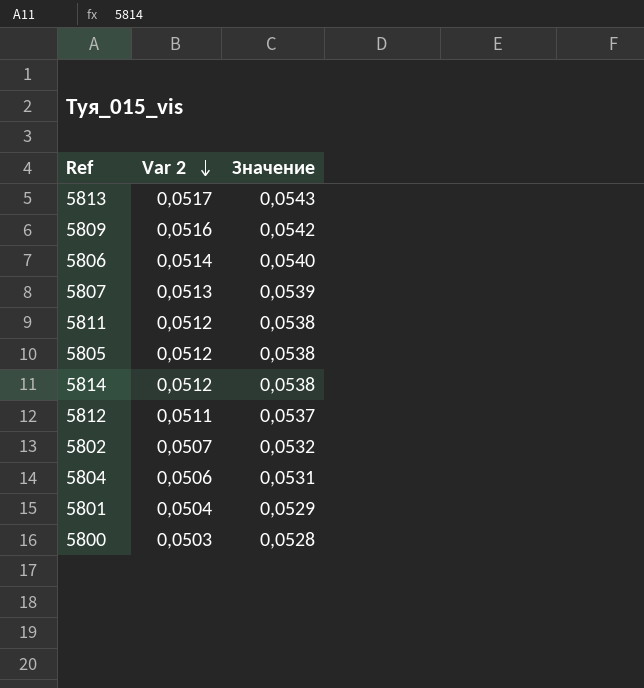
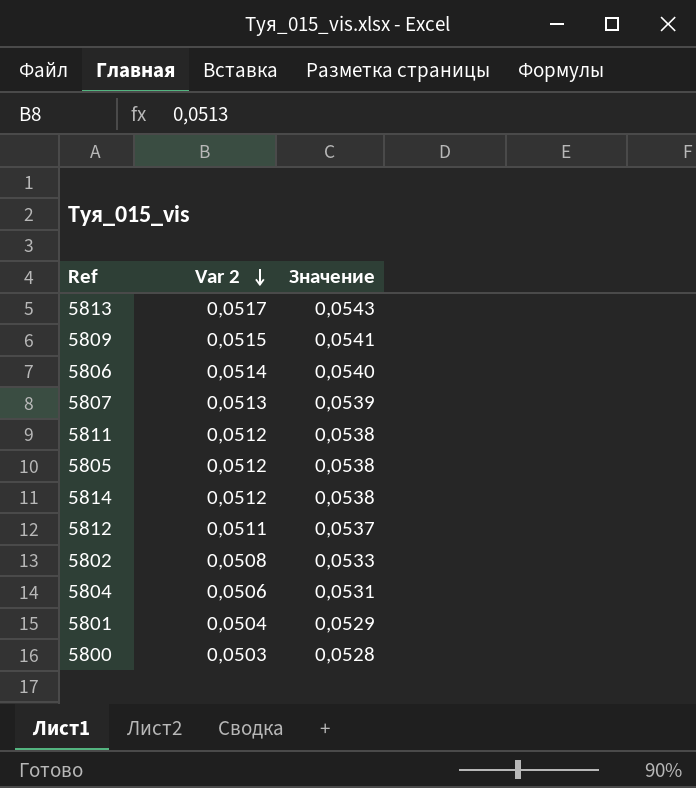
5809 | Var 2: 0,0516 -> 0,0515
5809 | Значение: 0,0542 -> 0,0541
5802 | Var 2: 0,0507 -> 0,0508
5802 | Значение: 0,0532 -> 0,0533

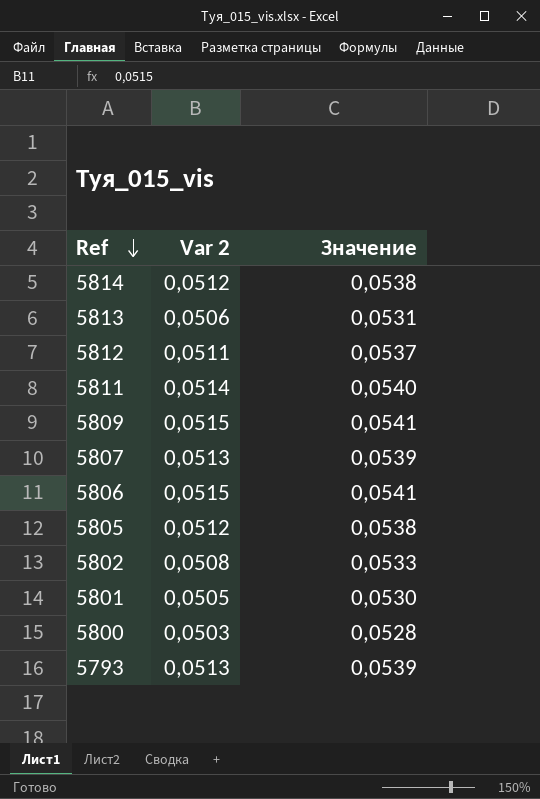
row order: Var 2 descending -> Ref descending
row 5804: 0,0506 | 0,0531 -> none
5813 | Var 2: 0,0517 -> 0,0506
5813 | Значение: 0,0543 -> 0,0531
5811 | Var 2: 0,0512 -> 0,0514
5811 | Значение: 0,0538 -> 0,0540
5806 | Var 2: 0,0514 -> 0,0515
5806 | Значение: 0,0540 -> 0,0541
5801 | Var 2: 0,0504 -> 0,0505
5801 | Значение: 0,0529 -> 0,0530
row 5793: none -> 0,0513 | 0,0539

